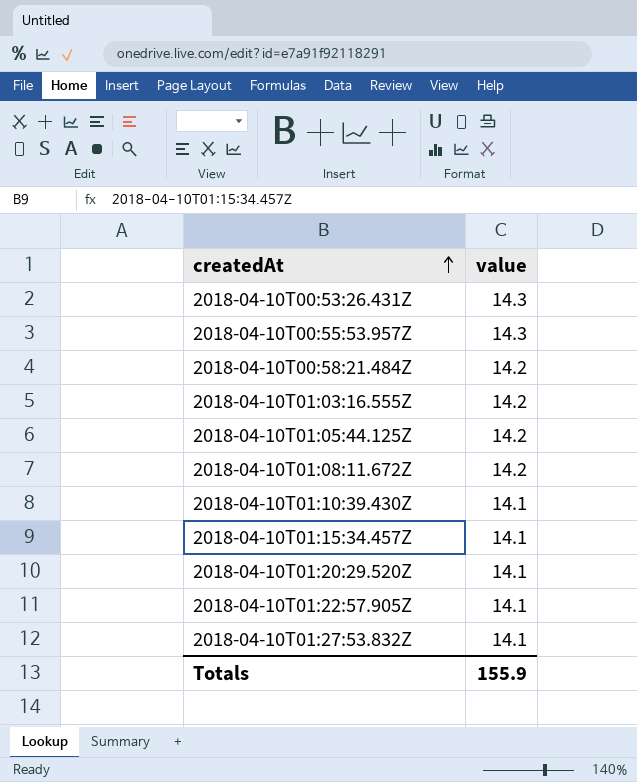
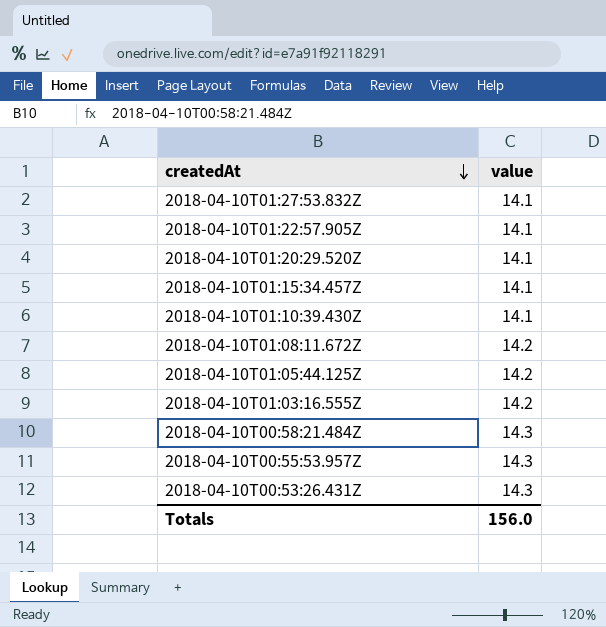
row order: createdAt ascending -> createdAt descending
2018-04-10T00:58:21.484Z | value: 14.2 -> 14.3
Totals | value: 155.9 -> 156.0

